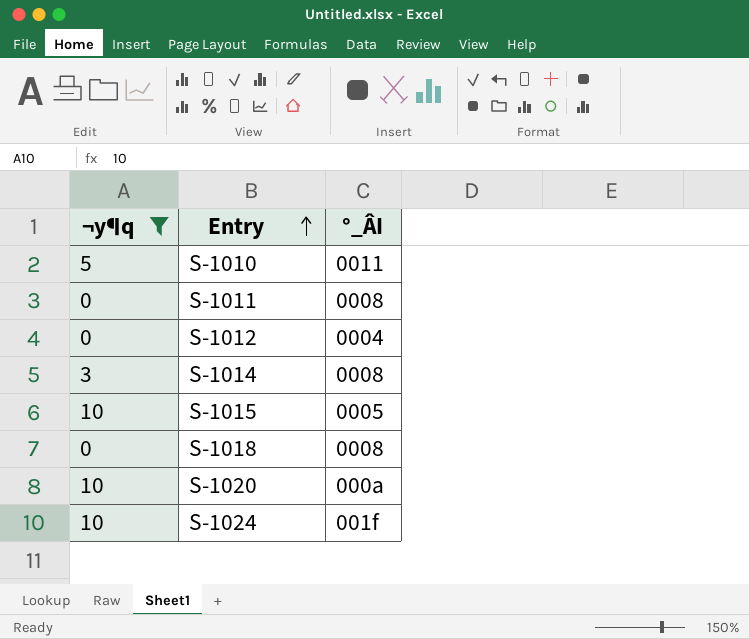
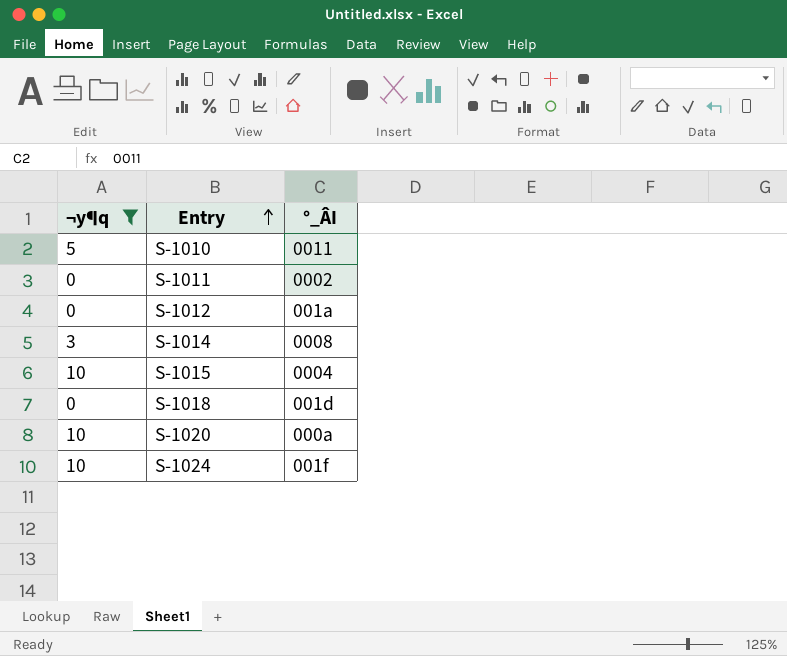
S-1011 | °_ÂI: 0008 -> 0002
S-1012 | °_ÂI: 0004 -> 001a
S-1015 | °_ÂI: 0005 -> 0004
S-1018 | °_ÂI: 0008 -> 001d

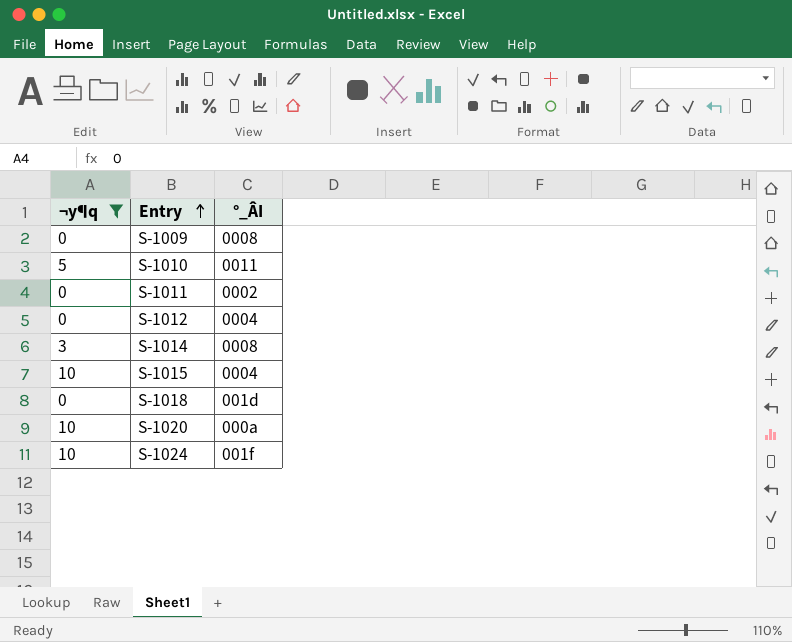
row S-1009: none -> 0 | 0008
S-1012 | °_ÂI: 001a -> 0004

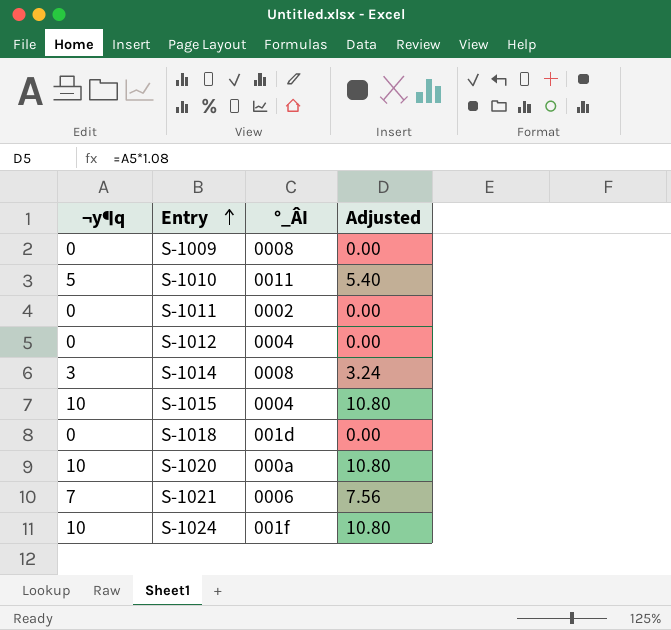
filter: ¬y¶q != 7 -> none
column Adjusted | formula: none -> [¬y¶q] * 1.08

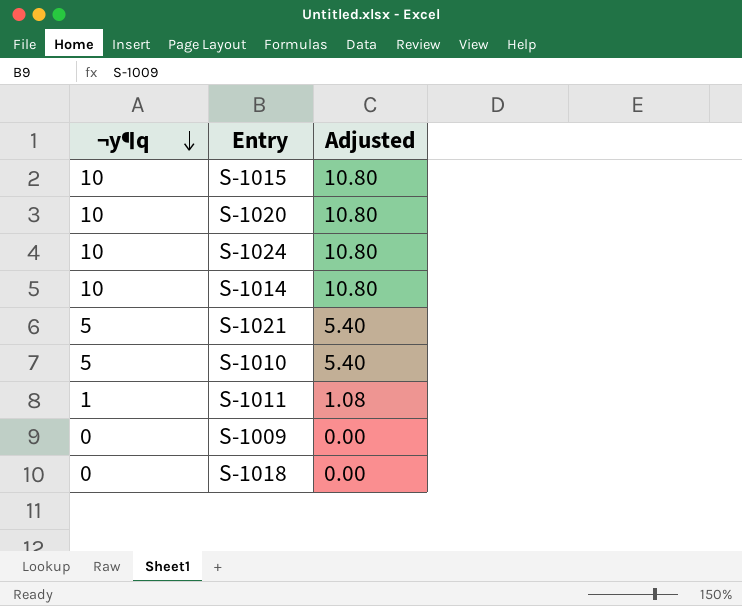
row order: Entry ascending -> ¬y¶q descending
column °_ÂI | position: 3 -> none
row S-1012: 0 | 0004 | 0.00 -> none
S-1014 | ¬y¶q: 3 -> 10
S-1014 | Adjusted: 3.24 -> 10.80
S-1021 | ¬y¶q: 7 -> 5
S-1021 | Adjusted: 7.56 -> 5.40
S-1011 | ¬y¶q: 0 -> 1
S-1011 | Adjusted: 0.00 -> 1.08

